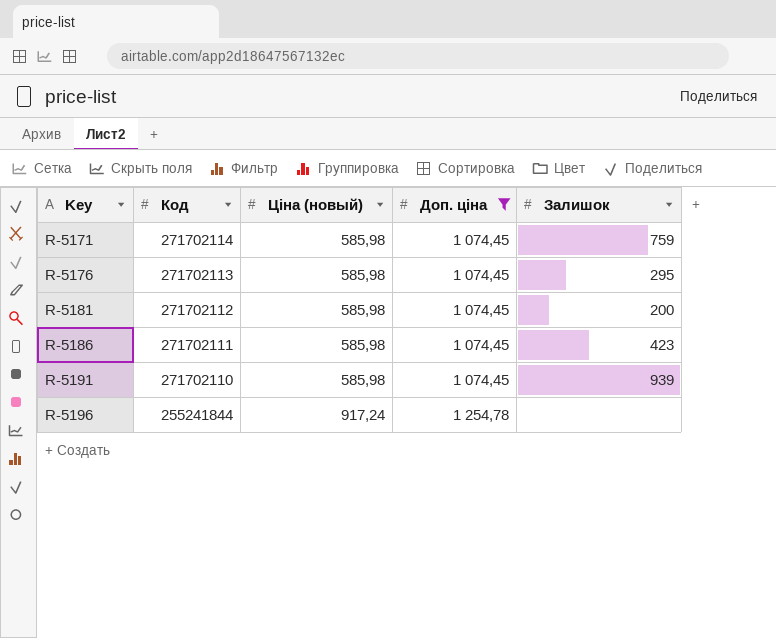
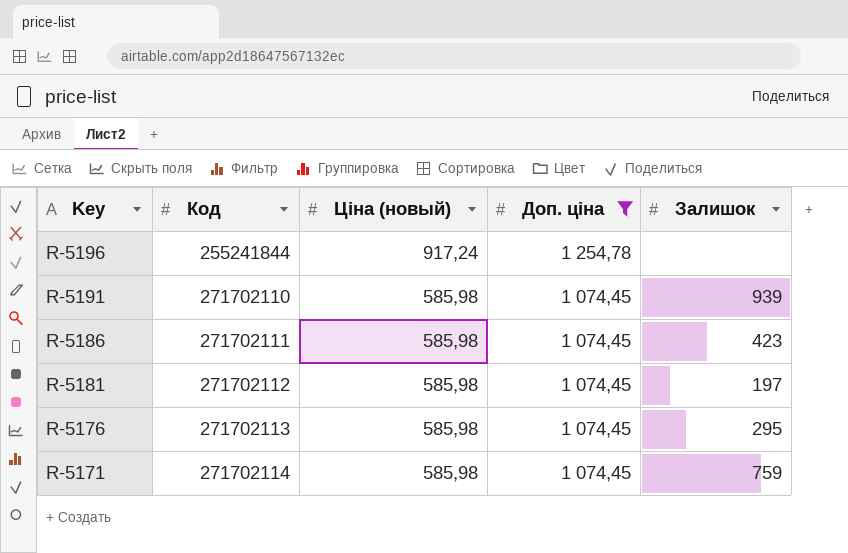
row order: Key ascending -> Key descending
R-5181 | Залишок: 200 -> 197

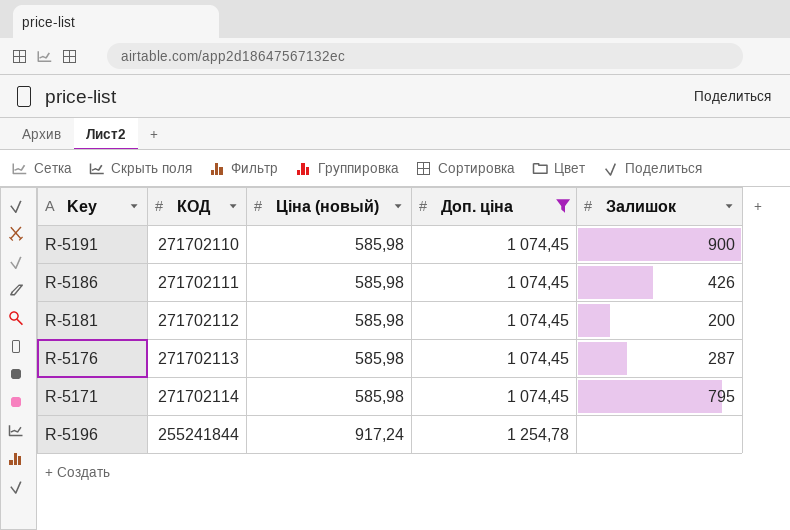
row order: Key descending -> Ціна (новый) ascending
column name: Код -> КОД
R-5191 | Залишок: 939 -> 900
R-5186 | Залишок: 423 -> 426
R-5181 | Залишок: 197 -> 200
R-5176 | Залишок: 295 -> 287
R-5171 | Залишок: 759 -> 795

